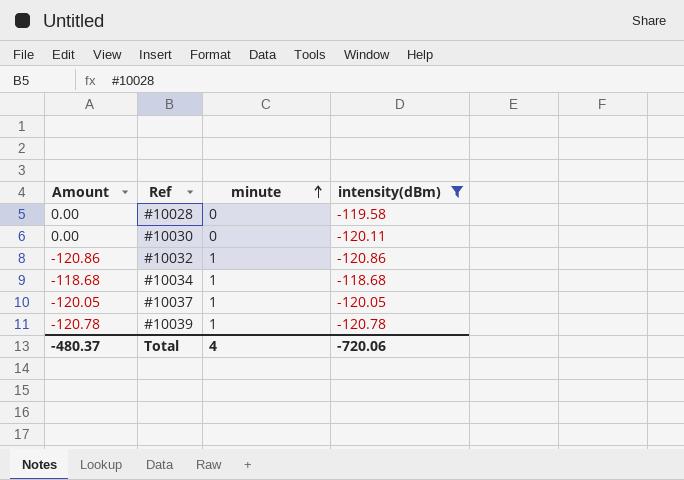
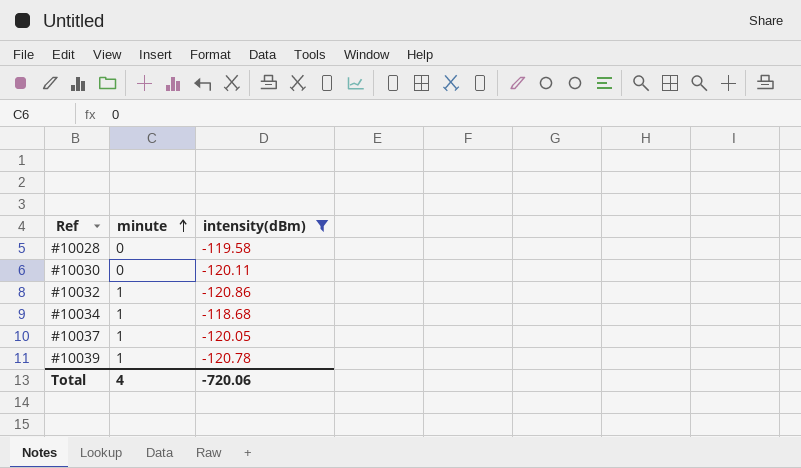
column Amount | formula: [minute] * [intensity(dBm)] -> none

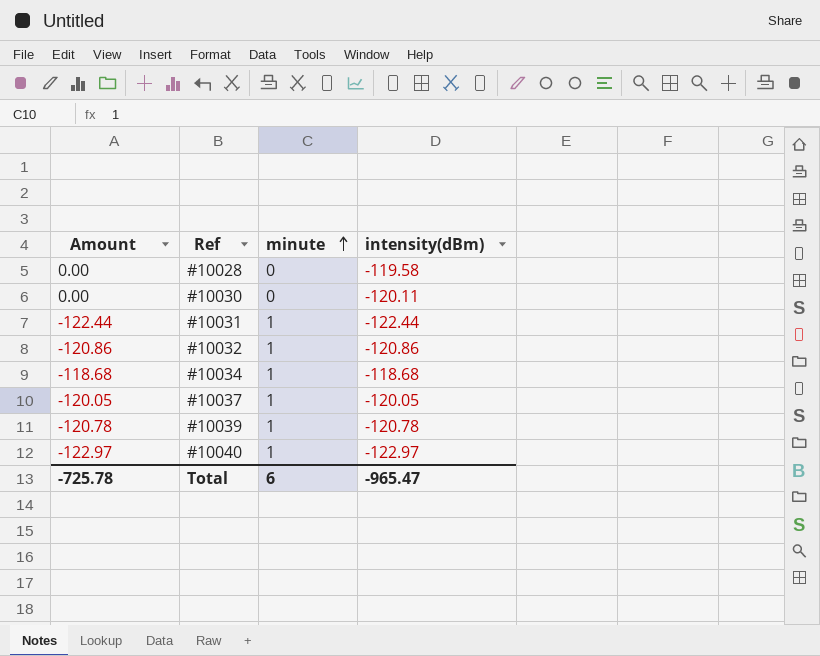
filter: intensity(dBm) >= -120.86 -> none
column Amount | formula: none -> [minute] * [intensity(dBm)]
Total | minute: 4 -> 6
Total | intensity(dBm): -720.06 -> -965.47

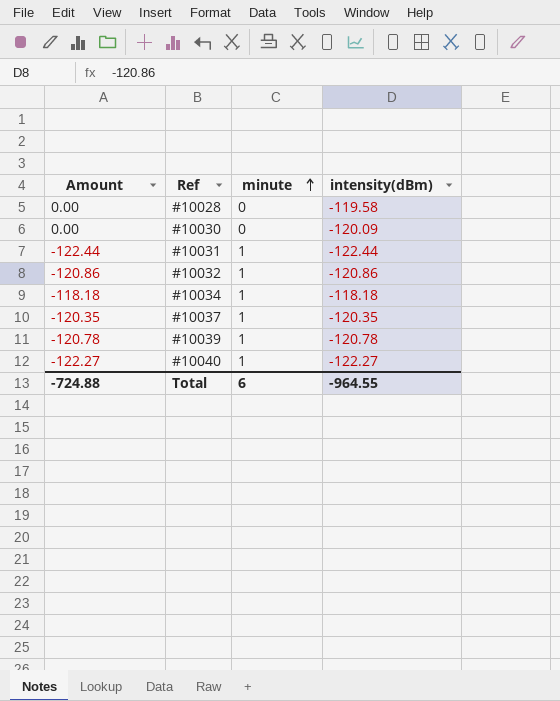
#10030 | intensity(dBm): -120.11 -> -120.09
#10034 | Amount: -118.68 -> -118.18
#10034 | intensity(dBm): -118.68 -> -118.18
#10037 | Amount: -120.05 -> -120.35
#10037 | intensity(dBm): -120.05 -> -120.35
#10040 | Amount: -122.97 -> -122.27
#10040 | intensity(dBm): -122.97 -> -122.27
Total | Amount: -725.78 -> -724.88
Total | intensity(dBm): -965.47 -> -964.55

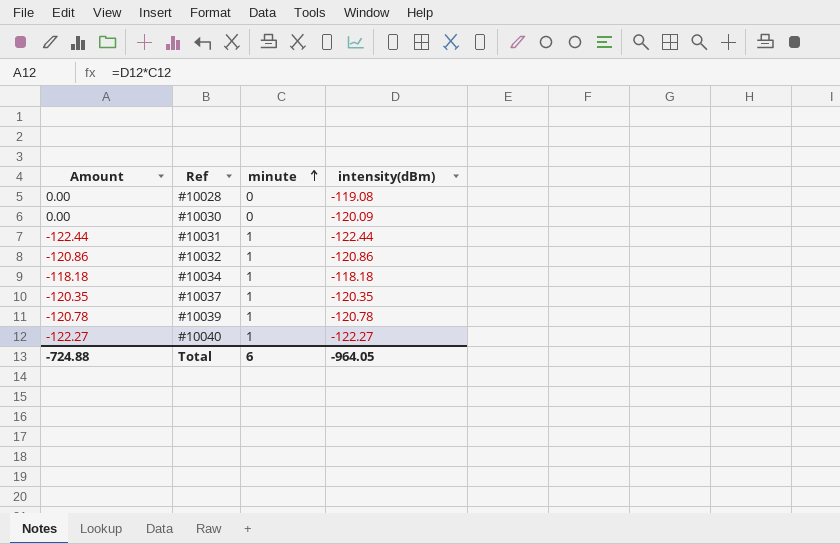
#10028 | intensity(dBm): -119.58 -> -119.08
Total | intensity(dBm): -964.55 -> -964.05

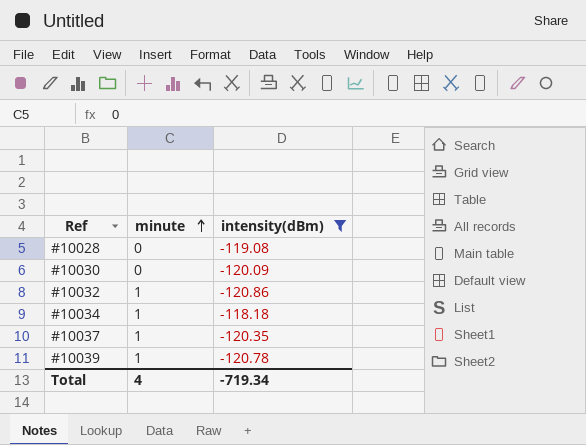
filter: none -> intensity(dBm) >= -120.86
column Amount | formula: [minute] * [intensity(dBm)] -> none
Total | minute: 6 -> 4
Total | intensity(dBm): -964.05 -> -719.34

